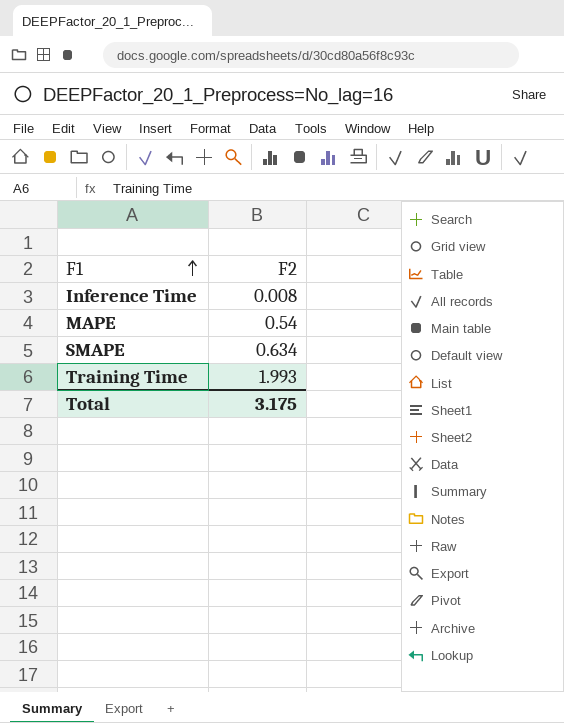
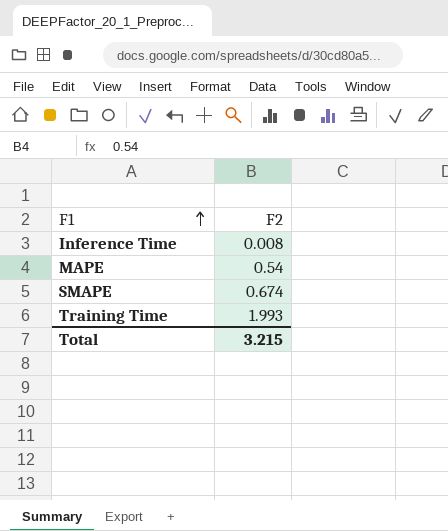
SMAPE | F2: 0.634 -> 0.674
Total | F2: 3.175 -> 3.215

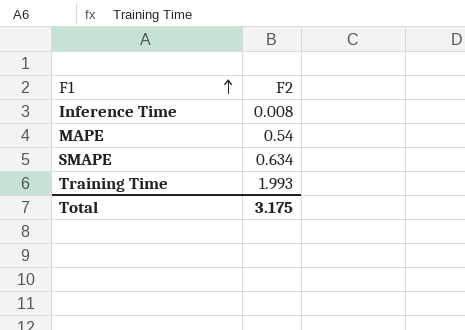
SMAPE | F2: 0.674 -> 0.634
Total | F2: 3.215 -> 3.175

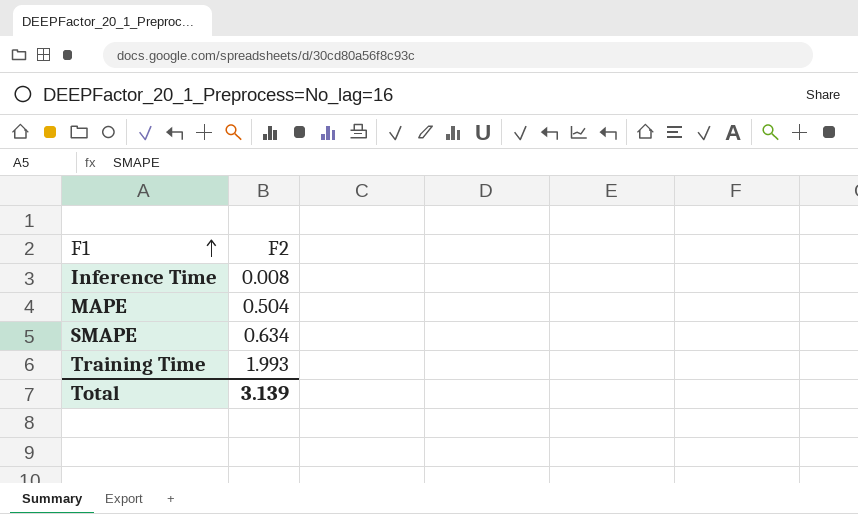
MAPE | F2: 0.54 -> 0.504
Total | F2: 3.175 -> 3.139

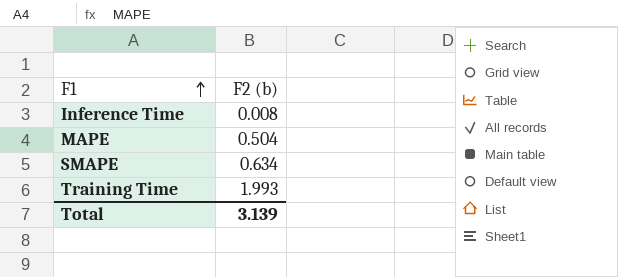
column name: F2 -> F2 (b)

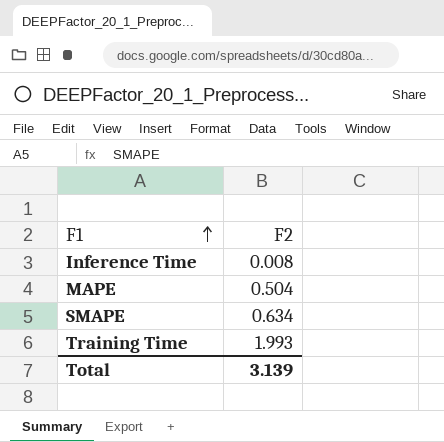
column name: F2 (b) -> F2

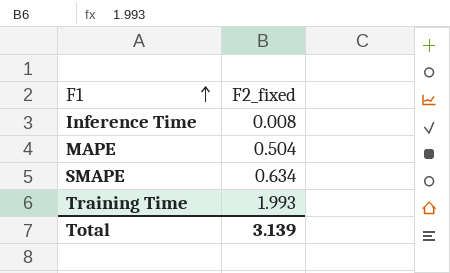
column name: F2 -> F2_fixed

